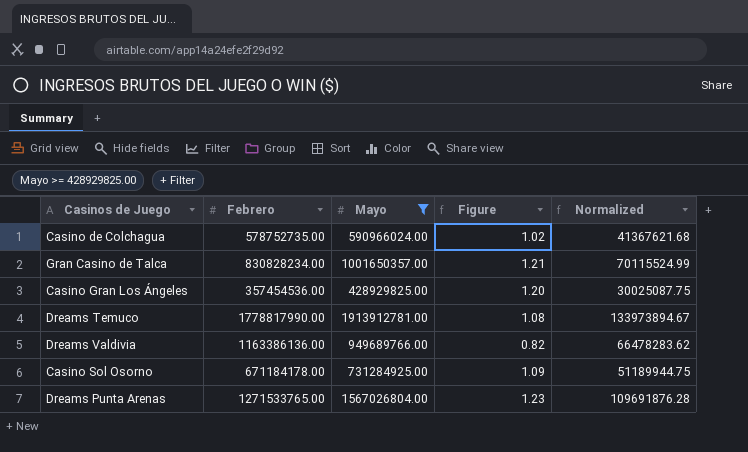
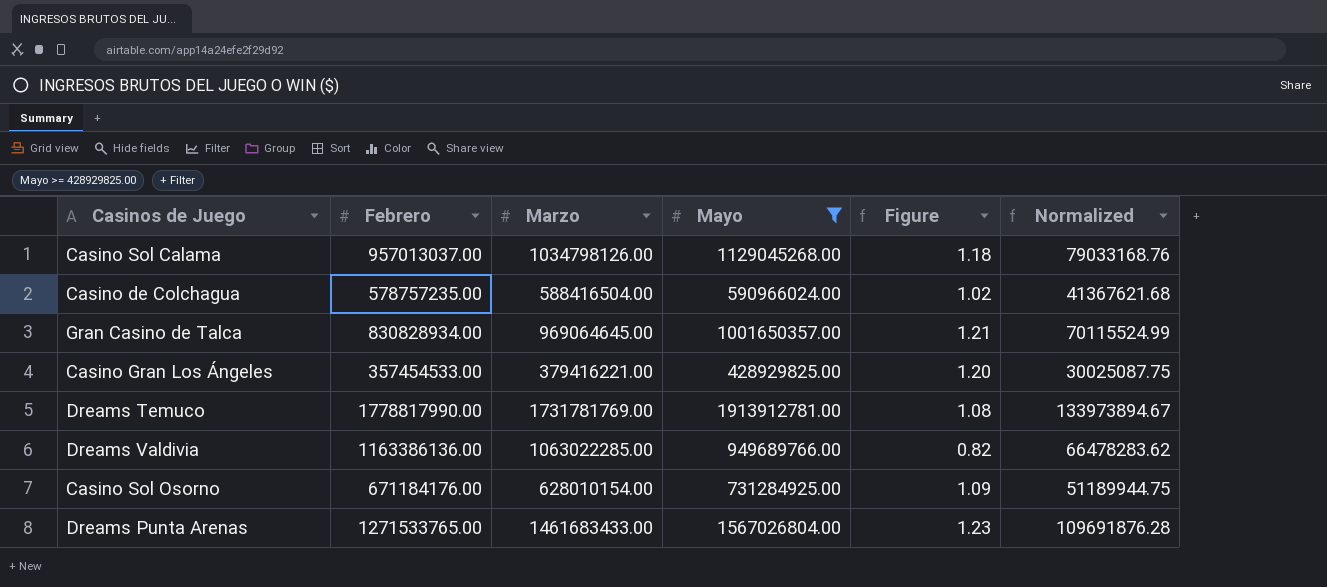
column Marzo | position: none -> 3
row Casino Sol Calama: none -> 957013037.00 | 1034798126.00 | 1129045268.00 | 1.18 | 79033168.76
Casino de Colchagua | Febrero: 578752735.00 -> 578757235.00
Gran Casino de Talca | Febrero: 830828234.00 -> 830828934.00
Casino Gran Los Ángeles | Febrero: 357454536.00 -> 357454533.00
Casino Sol Osorno | Febrero: 671184178.00 -> 671184176.00

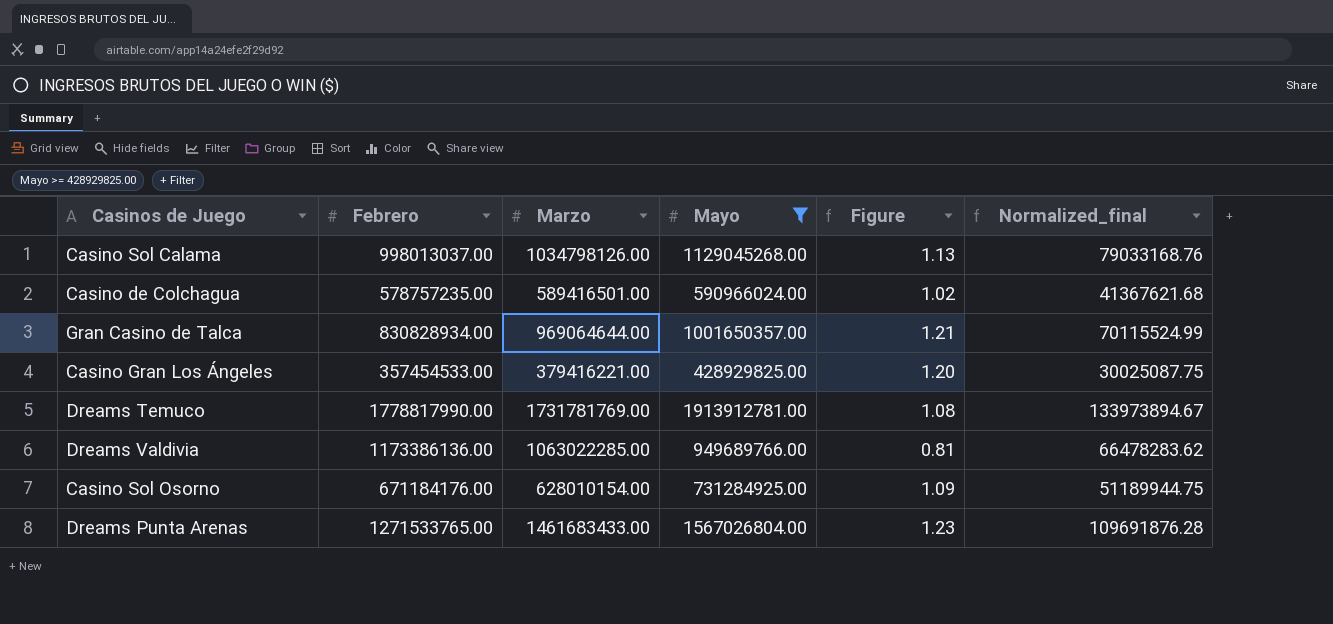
column name: Normalized -> Normalized_final
Casino Sol Calama | Febrero: 957013037.00 -> 998013037.00
Casino Sol Calama | Figure: 1.18 -> 1.13
Casino de Colchagua | Marzo: 588416504.00 -> 589416501.00
Gran Casino de Talca | Marzo: 969064645.00 -> 969064644.00
Dreams Valdivia | Febrero: 1163386136.00 -> 1173386136.00
Dreams Valdivia | Figure: 0.82 -> 0.81

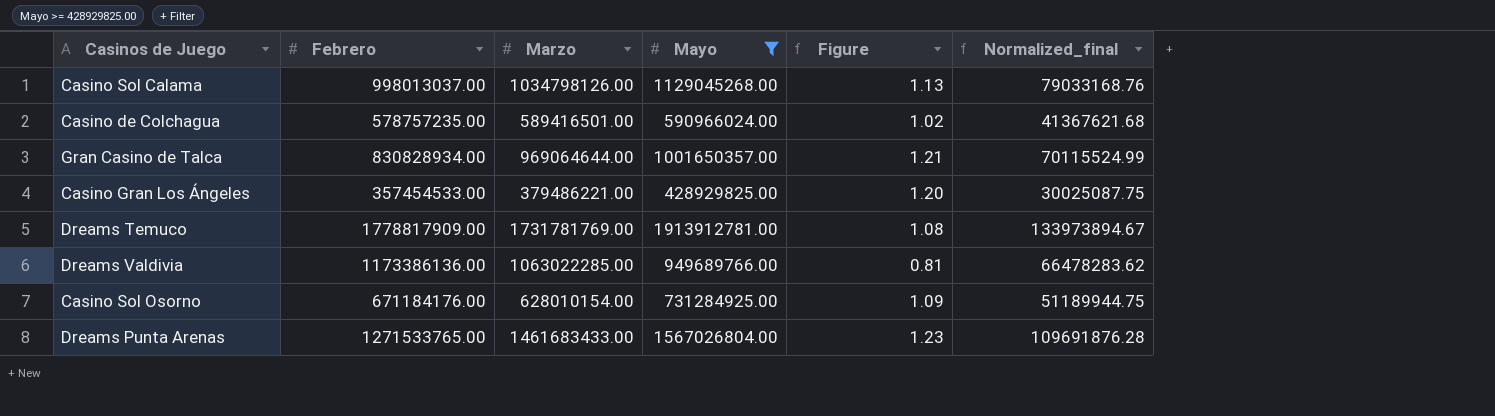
Casino Gran Los Ángeles | Marzo: 379416221.00 -> 379486221.00
Dreams Temuco | Febrero: 1778817990.00 -> 1778817909.00

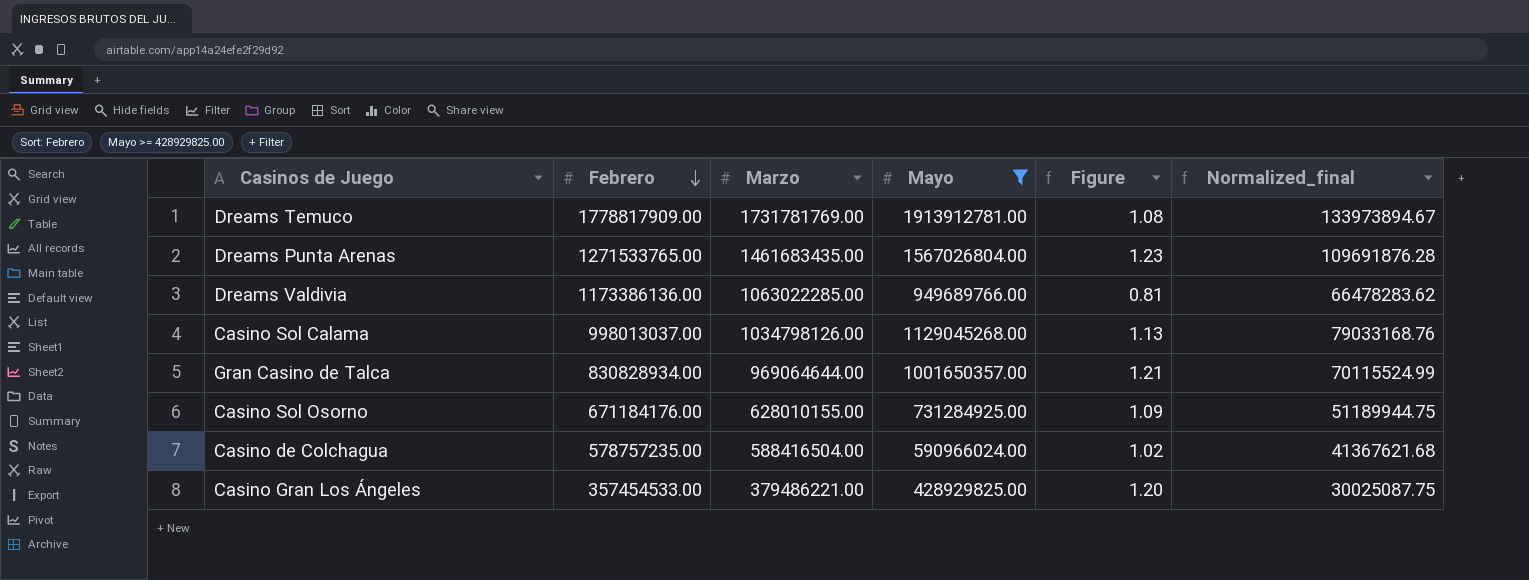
row order: none -> Febrero descending
Dreams Punta Arenas | Marzo: 1461683433.00 -> 1461683435.00
Casino Sol Osorno | Marzo: 628010154.00 -> 628010155.00
Casino de Colchagua | Marzo: 589416501.00 -> 588416504.00

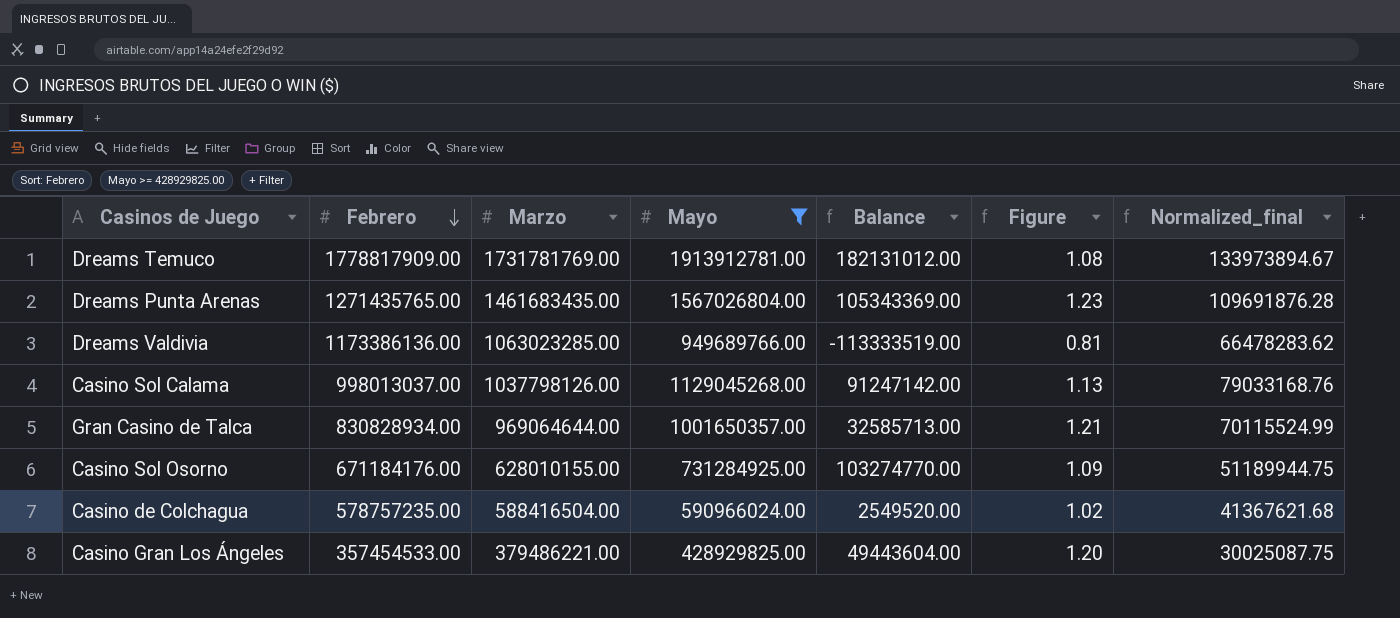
column Balance | formula: none -> [Mayo] - [Marzo]
Dreams Punta Arenas | Febrero: 1271533765.00 -> 1271435765.00
Dreams Valdivia | Marzo: 1063022285.00 -> 1063023285.00
Casino Sol Calama | Marzo: 1034798126.00 -> 1037798126.00

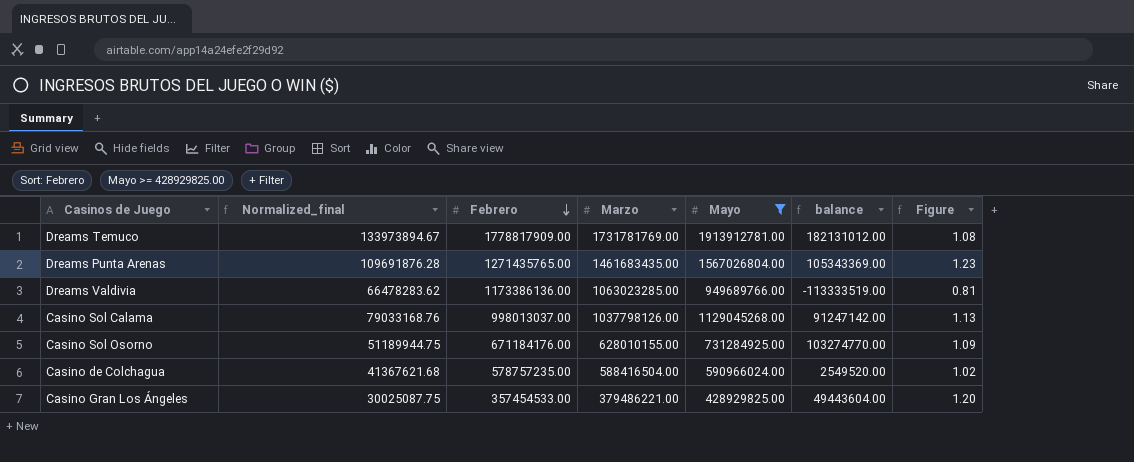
column Normalized_final | position: 7 -> 2
column name: Balance -> balance
row Gran Casino de Talca: 830828934.00 | 969064644.00 | 1001650357.00 | 32585713.00 | 1.21 | 70115524.99 -> none

